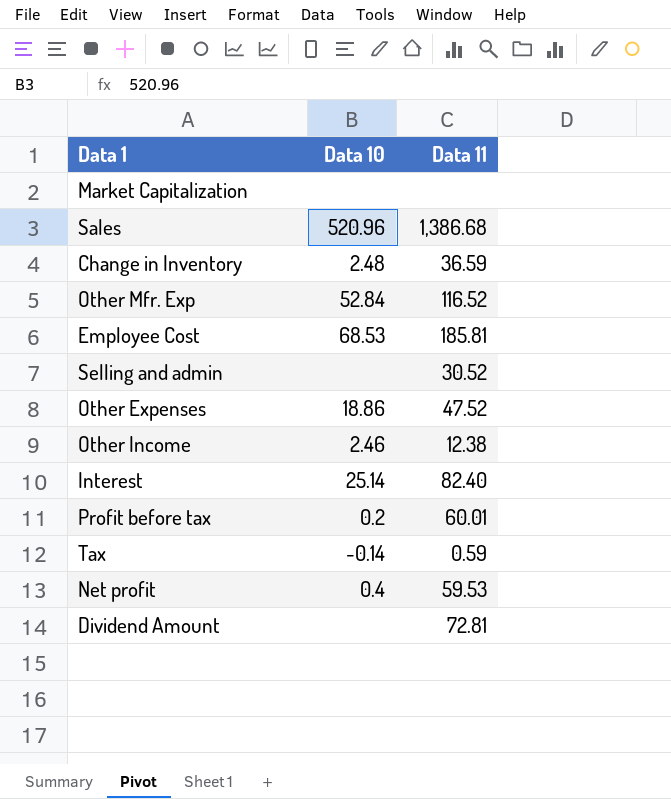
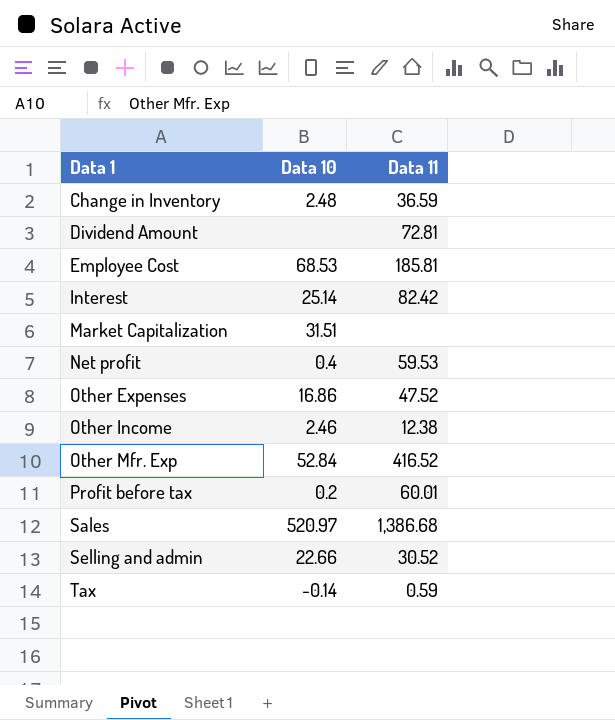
row order: none -> Data 1 ascending
Interest | Data 11: 82.40 -> 82.42
Market Capitalization | Data 10: none -> 31.51
Other Expenses | Data 10: 18.86 -> 16.86
Other Mfr. Exp | Data 11: 116.52 -> 416.52
Sales | Data 10: 520.96 -> 520.97
Selling and admin | Data 10: none -> 22.66

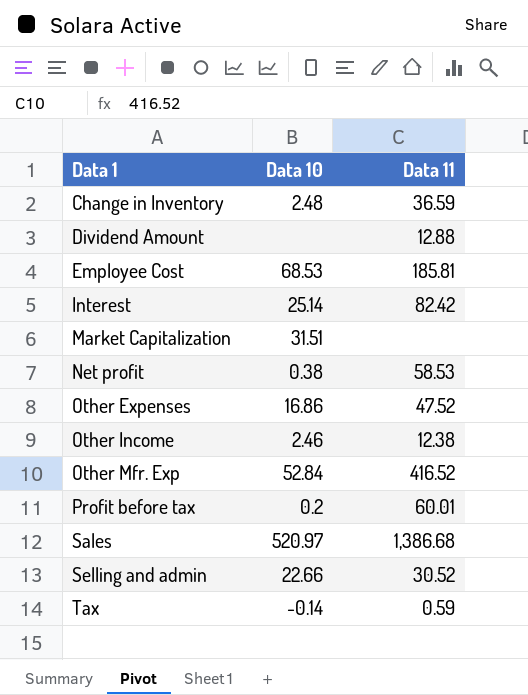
Dividend Amount | Data 11: 72.81 -> 12.88
Net profit | Data 10: 0.4 -> 0.38
Net profit | Data 11: 59.53 -> 58.53

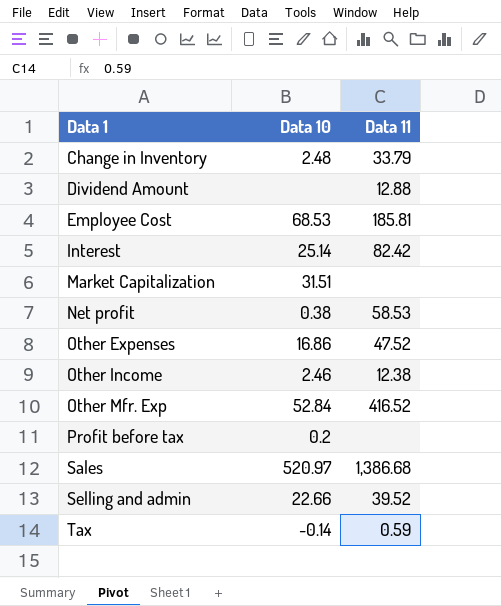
Change in Inventory | Data 11: 36.59 -> 33.79
Profit before tax | Data 11: 60.01 -> none
Selling and admin | Data 11: 30.52 -> 39.52

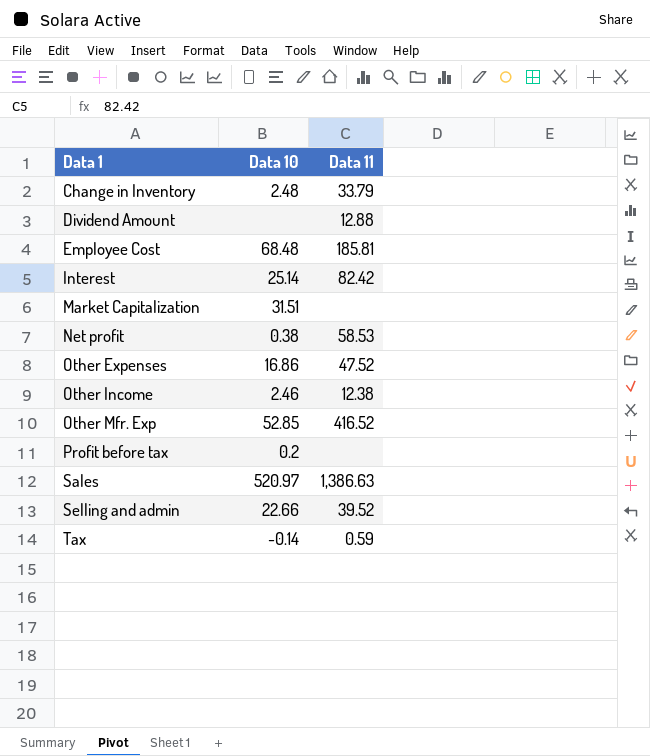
Employee Cost | Data 10: 68.53 -> 68.48
Other Mfr. Exp | Data 10: 52.84 -> 52.85
Sales | Data 11: 1,386.68 -> 1,386.63

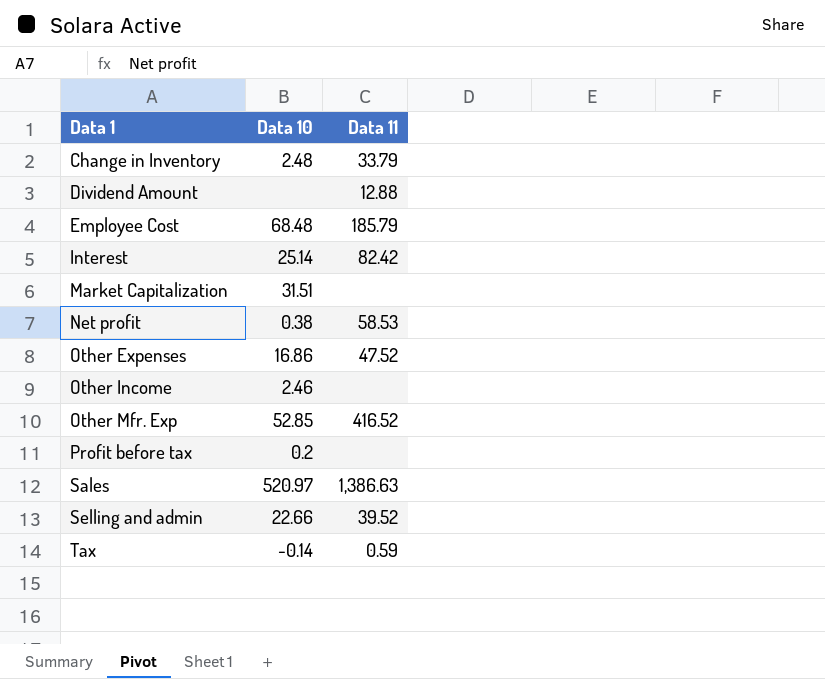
Employee Cost | Data 11: 185.81 -> 185.79
Other Income | Data 11: 12.38 -> none

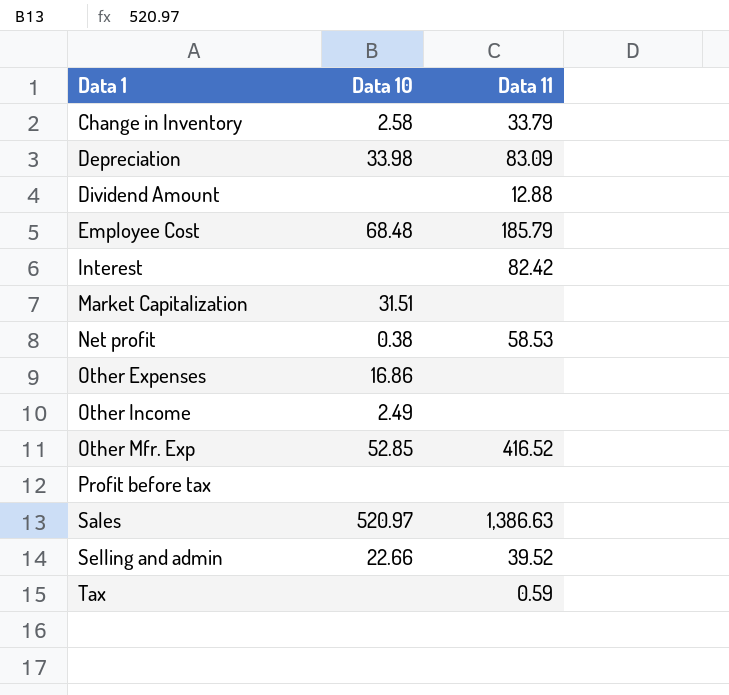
Change in Inventory | Data 10: 2.48 -> 2.58
row Depreciation: none -> 33.98 | 83.09
Interest | Data 10: 25.14 -> none
Other Expenses | Data 11: 47.52 -> none
Other Income | Data 10: 2.46 -> 2.49
Profit before tax | Data 10: 0.2 -> none
Tax | Data 10: -0.14 -> none

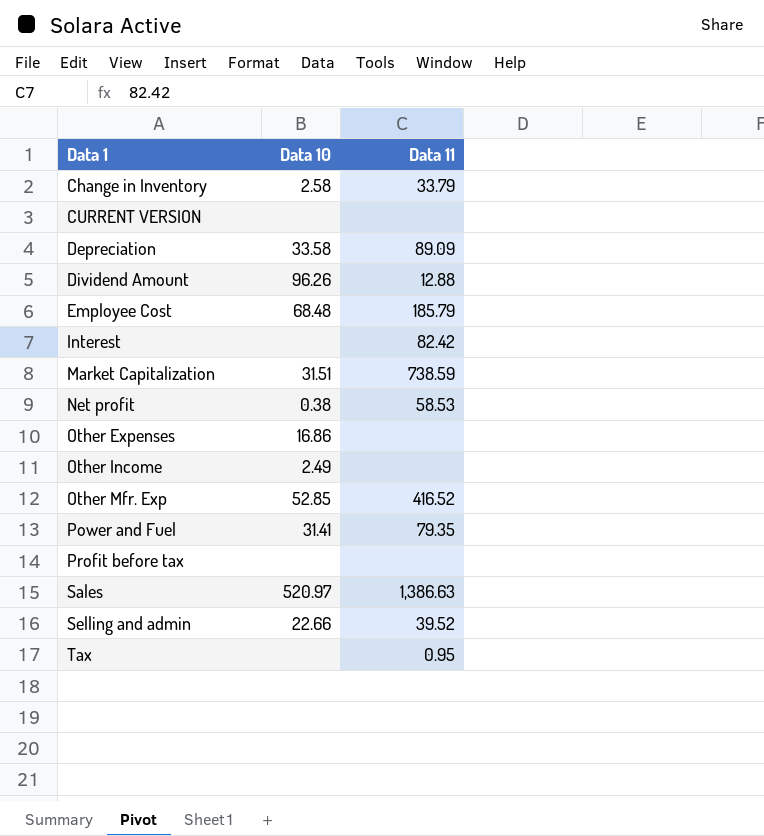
row CURRENT VERSION: none -> none | none
Depreciation | Data 10: 33.98 -> 33.58
Depreciation | Data 11: 83.09 -> 89.09
Dividend Amount | Data 10: none -> 96.26
Market Capitalization | Data 11: none -> 738.59
row Power and Fuel: none -> 31.41 | 79.35
Tax | Data 11: 0.59 -> 0.95

